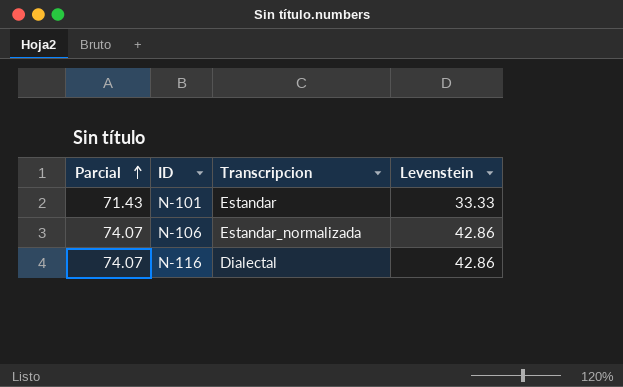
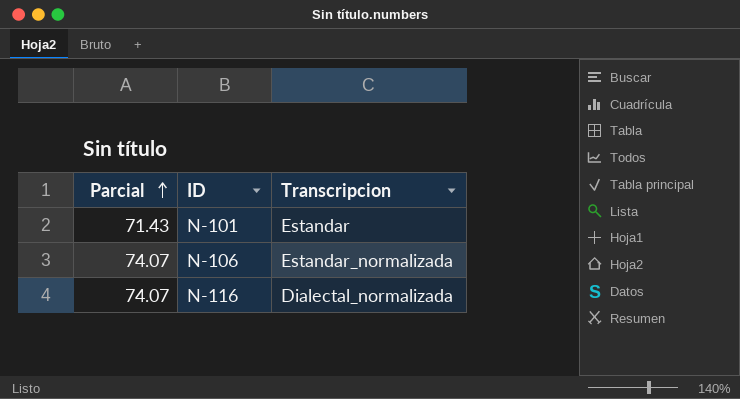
column Levenstein | position: 4 -> none
N-116 | Transcripcion: Dialectal -> Dialectal_normalizada

